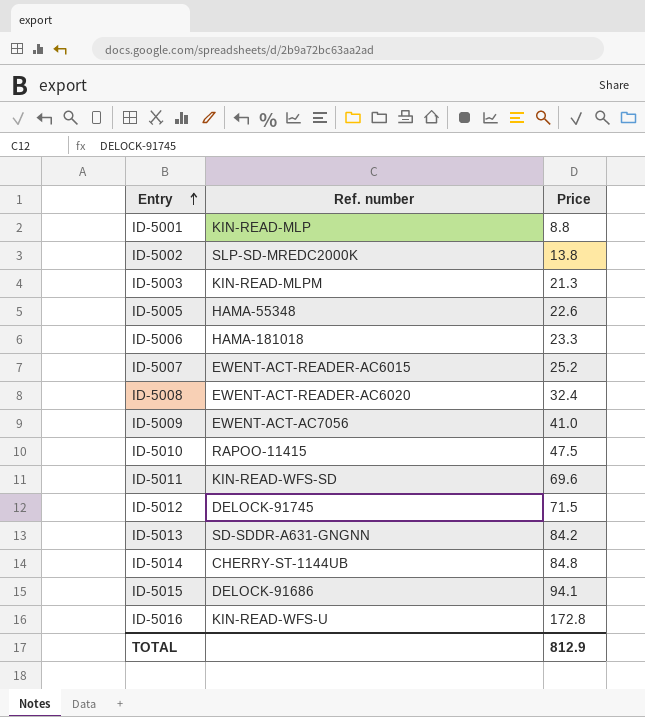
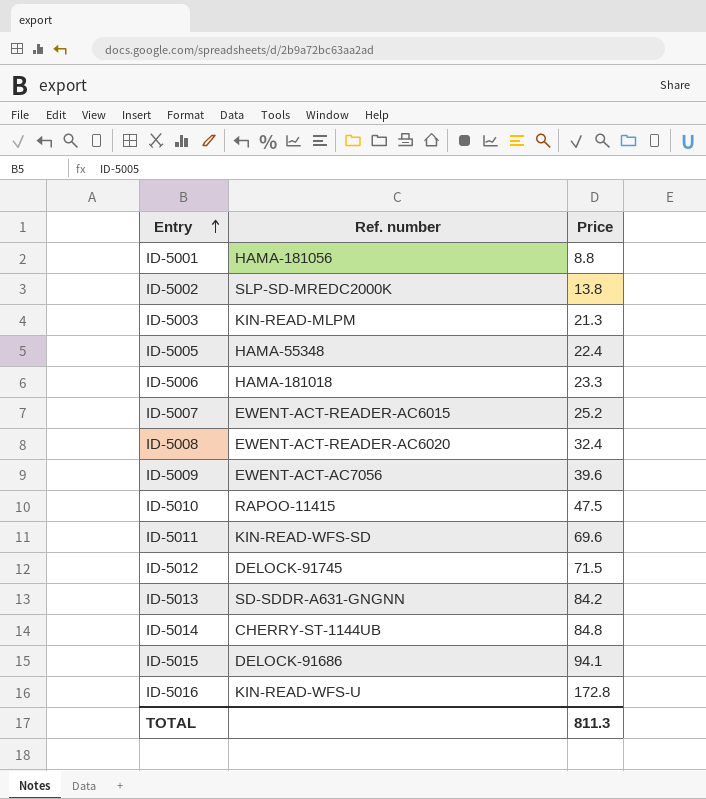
ID-5001 | Ref. number: KIN-READ-MLP -> HAMA-181056
ID-5005 | Price: 22.6 -> 22.4
ID-5009 | Price: 41.0 -> 39.6
TOTAL | Price: 812.9 -> 811.3

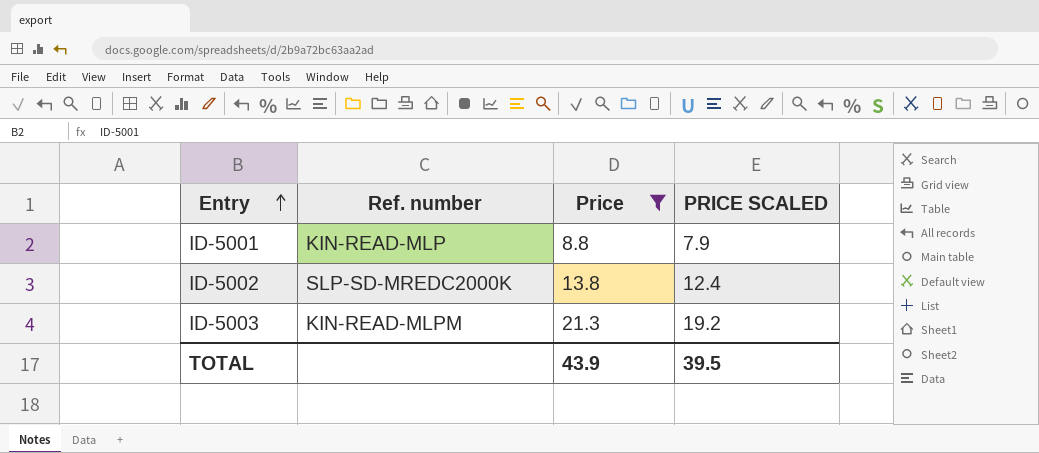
filter: none -> Price <= 21.3
column PRICE SCALED | formula: none -> [Price] * 0.9
ID-5001 | Ref. number: HAMA-181056 -> KIN-READ-MLP
TOTAL | Price: 811.3 -> 43.9

